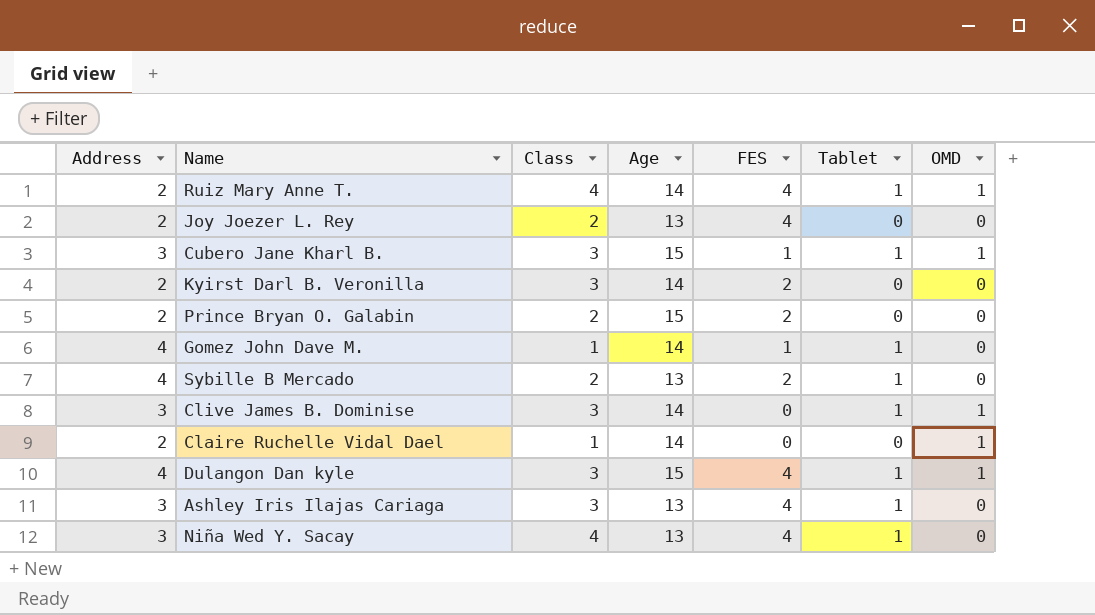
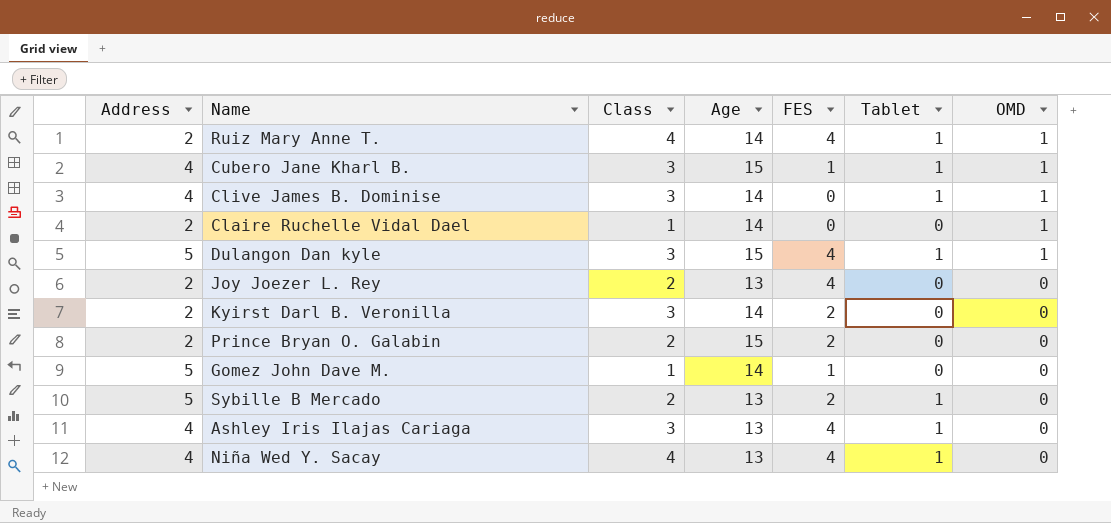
row order: none -> OMD descending
Cubero Jane Kharl B. | Address: 3 -> 4
Clive James B. Dominise | Address: 3 -> 4
Dulangon Dan kyle | Address: 4 -> 5
Gomez John Dave M. | Address: 4 -> 5
Gomez John Dave M. | Tablet: 1 -> 0
Sybille B Mercado | Address: 4 -> 5
Ashley Iris Ilajas Cariaga | Address: 3 -> 4
Niña Wed Y. Sacay | Address: 3 -> 4

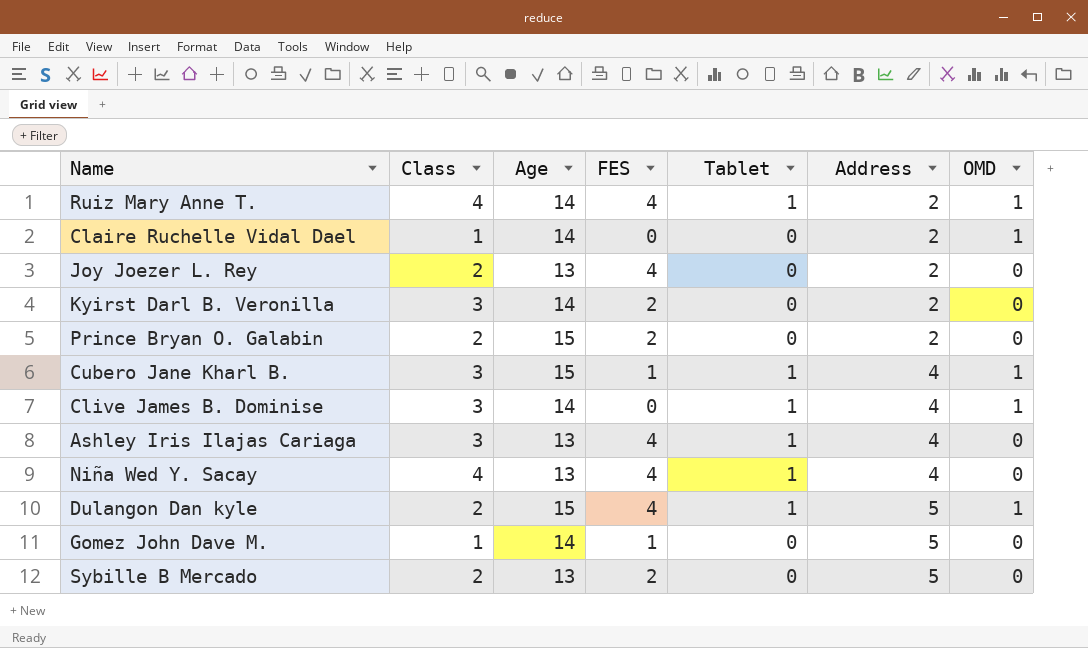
row order: OMD descending -> Address ascending
column Address | position: 1 -> 6
Dulangon Dan kyle | Class: 3 -> 2
Sybille B Mercado | Tablet: 1 -> 0

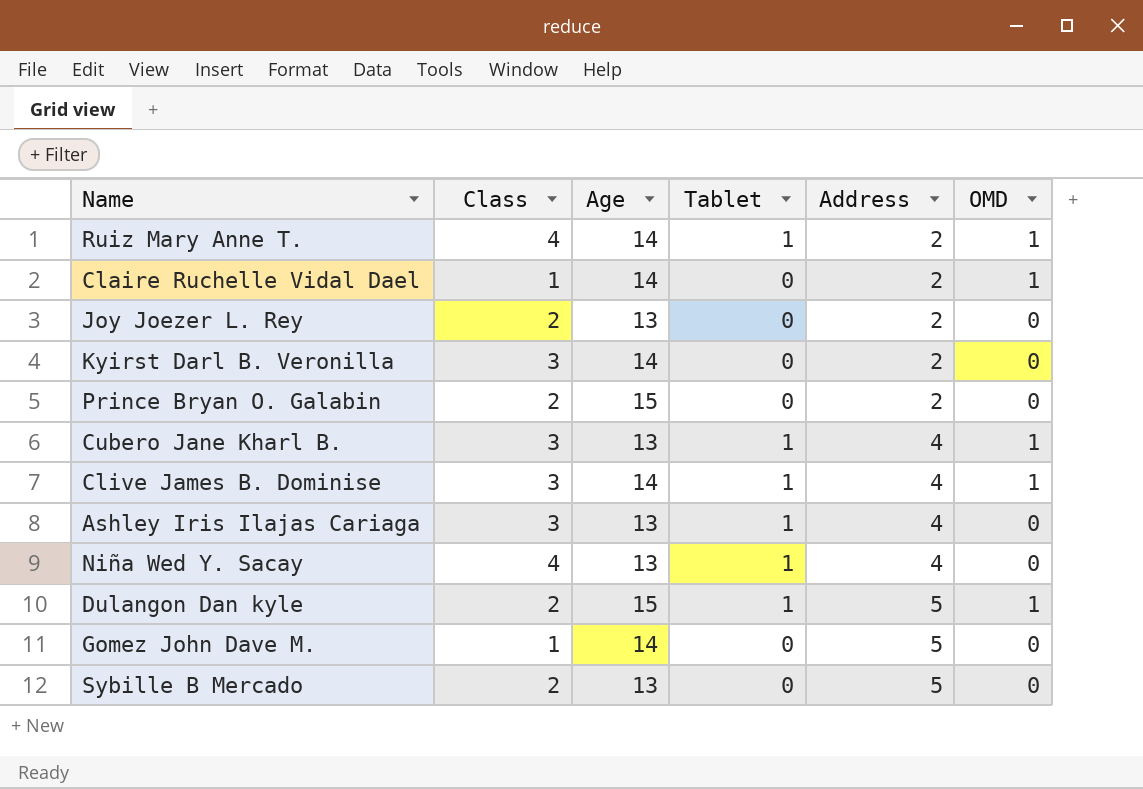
column FES | position: 4 -> none
Cubero Jane Kharl B. | Age: 15 -> 13

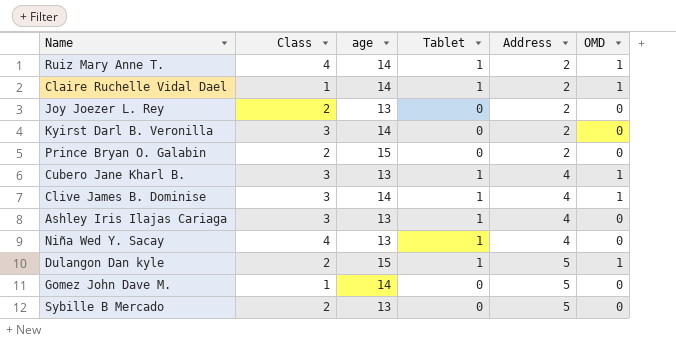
column name: Age -> age
Claire Ruchelle Vidal Dael | Tablet: 0 -> 1

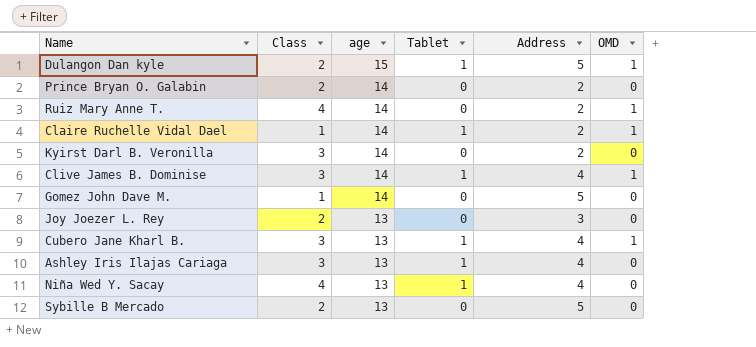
row order: Address ascending -> age descending
Prince Bryan O. Galabin | age: 15 -> 14
Ruiz Mary Anne T. | Tablet: 1 -> 0
Joy Joezer L. Rey | Address: 2 -> 3

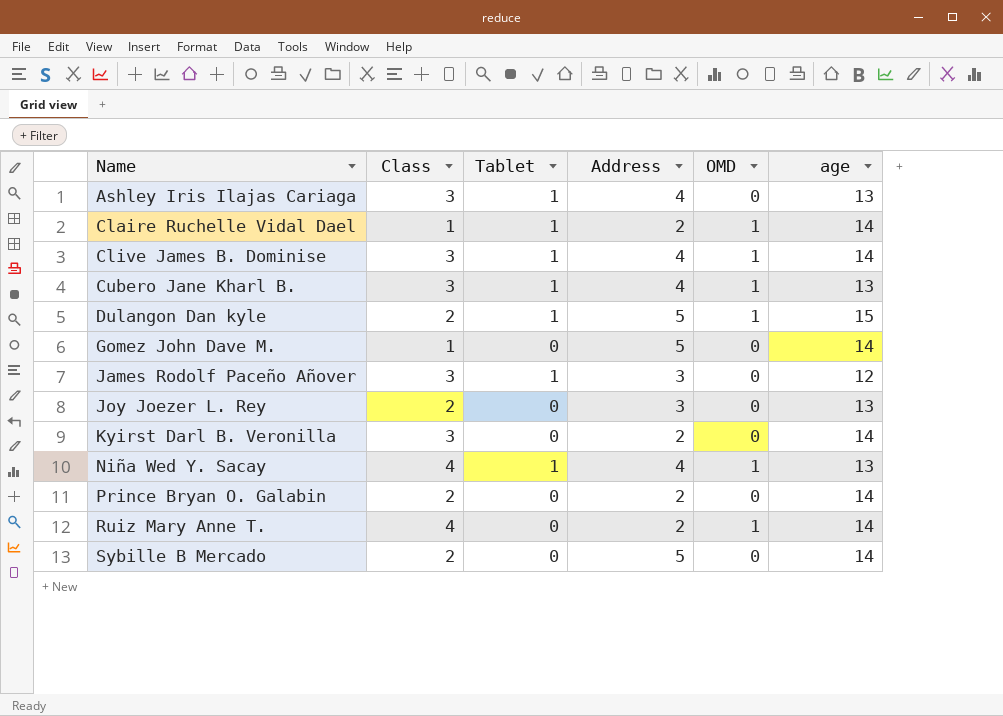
row order: age descending -> Name ascending
column age | position: 3 -> 6
row James Rodolf Paceño Añover: none -> 3 | 1 | 3 | 0 | 12
Niña Wed Y. Sacay | OMD: 0 -> 1
Sybille B Mercado | age: 13 -> 14

